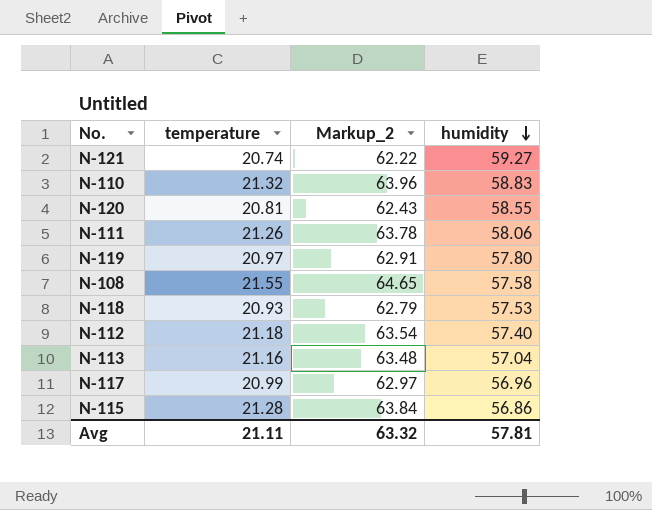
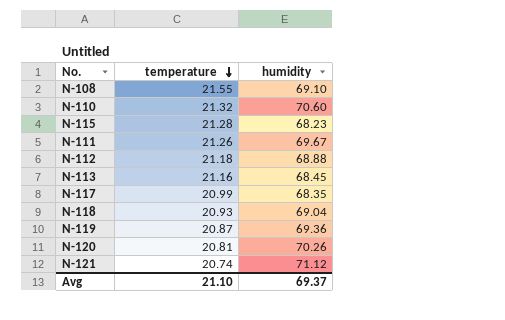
row order: humidity descending -> temperature descending
column Markup_2 | formula: [temperature] * 3 -> none
N-108 | humidity: 57.58 -> 69.10
N-110 | humidity: 58.83 -> 70.60
N-115 | humidity: 56.86 -> 68.23
N-111 | humidity: 58.06 -> 69.67
N-112 | humidity: 57.40 -> 68.88
N-113 | humidity: 57.04 -> 68.45
N-117 | humidity: 56.96 -> 68.35
N-118 | humidity: 57.53 -> 69.04
N-119 | temperature: 20.97 -> 20.87
N-119 | humidity: 57.80 -> 69.36
N-120 | humidity: 58.55 -> 70.26
N-121 | humidity: 59.27 -> 71.12
Avg | temperature: 21.11 -> 21.10
Avg | humidity: 57.81 -> 69.37

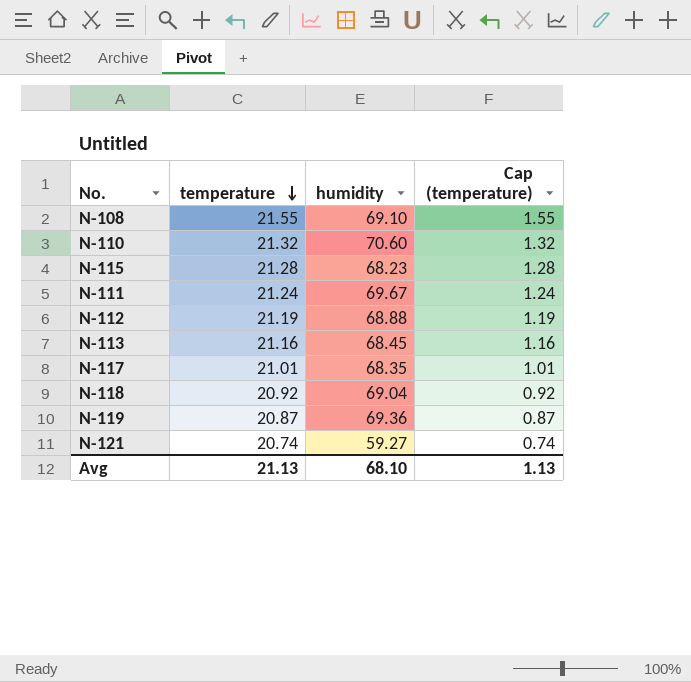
column Cap (temperature) | formula: none -> [temperature] - 20
row N-120: 20.81 | 70.26 -> none
N-111 | temperature: 21.26 -> 21.24
N-112 | temperature: 21.18 -> 21.19
N-117 | temperature: 20.99 -> 21.01
N-118 | temperature: 20.93 -> 20.92
N-121 | humidity: 71.12 -> 59.27
Avg | temperature: 21.10 -> 21.13
Avg | humidity: 69.37 -> 68.10

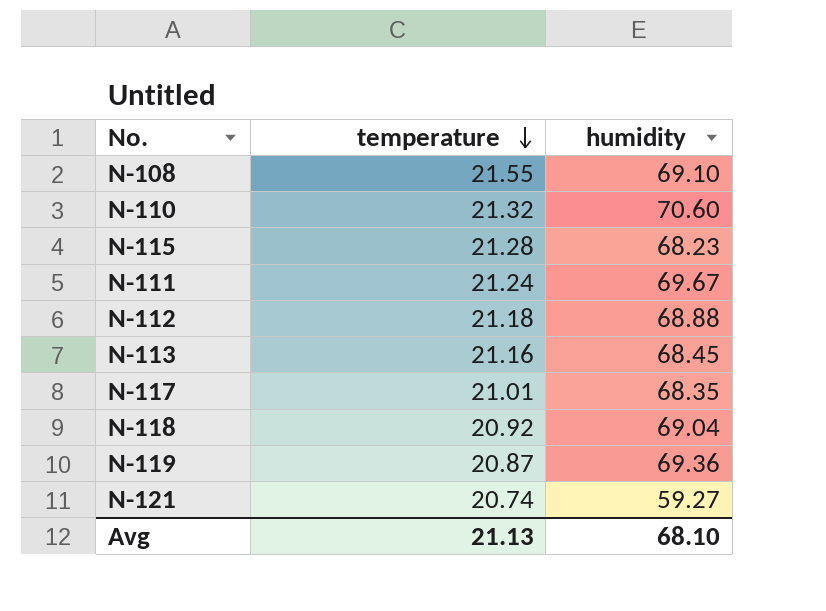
column Cap (temperature) | formula: [temperature] - 20 -> none
N-112 | temperature: 21.19 -> 21.18

